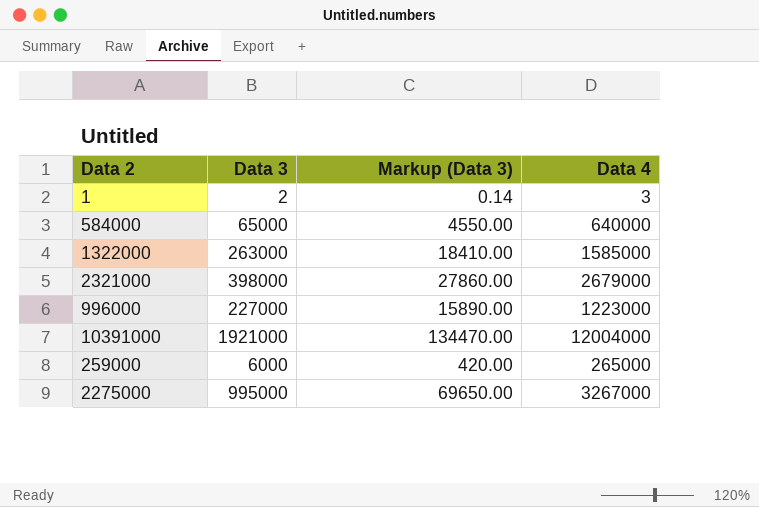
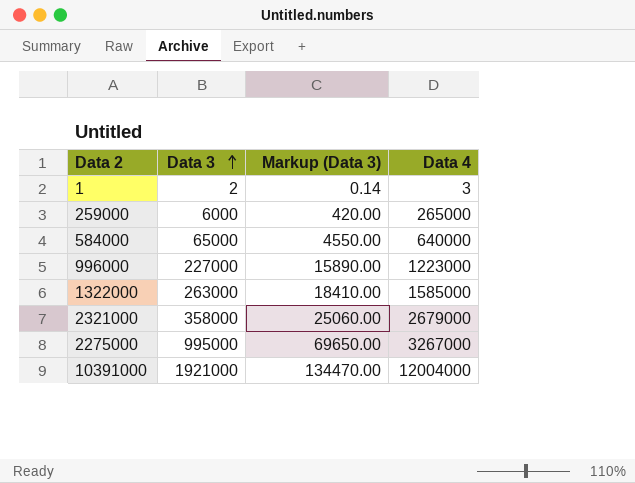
row order: none -> Data 3 ascending
2321000 | Data 3: 398000 -> 358000
2321000 | Markup (Data 3): 27860.00 -> 25060.00

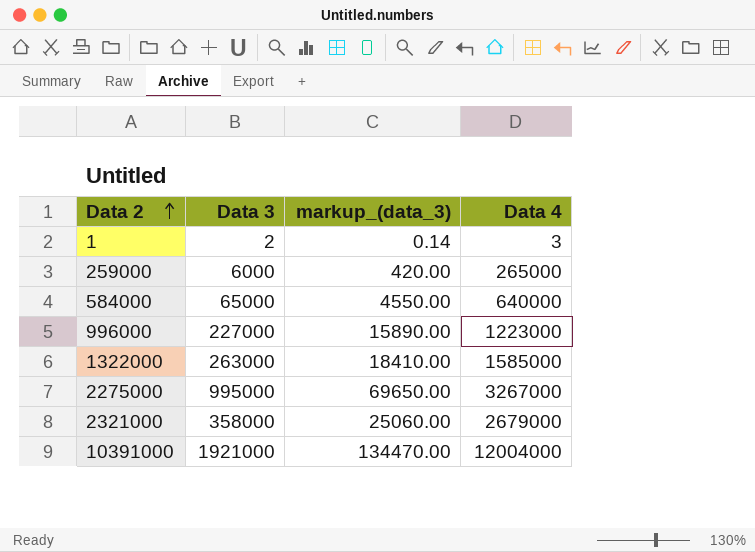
row order: Data 3 ascending -> Data 2 ascending
column name: Markup (Data 3) -> markup_(data_3)

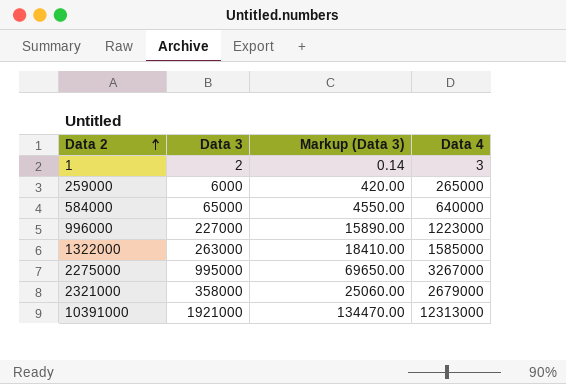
column name: markup_(data_3) -> Markup (Data 3)
10391000 | Data 4: 12004000 -> 12313000

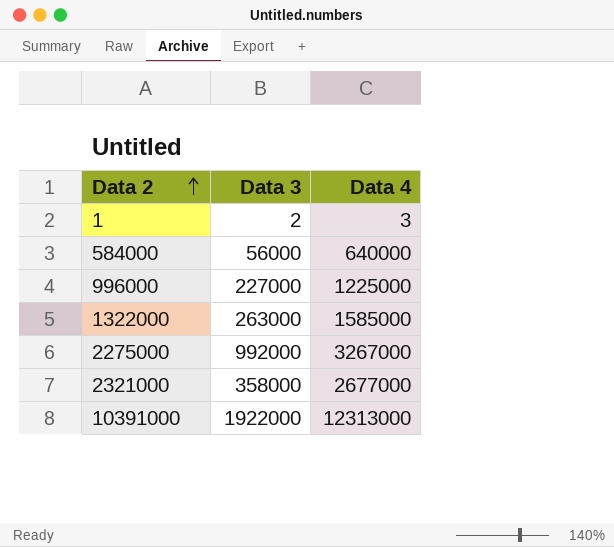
column Markup (Data 3) | formula: [Data 3] * 0.07 -> none
row 259000: 6000 | 420.00 | 265000 -> none
584000 | Data 3: 65000 -> 56000
996000 | Data 4: 1223000 -> 1225000
2275000 | Data 3: 995000 -> 992000
2321000 | Data 4: 2679000 -> 2677000
10391000 | Data 3: 1921000 -> 1922000

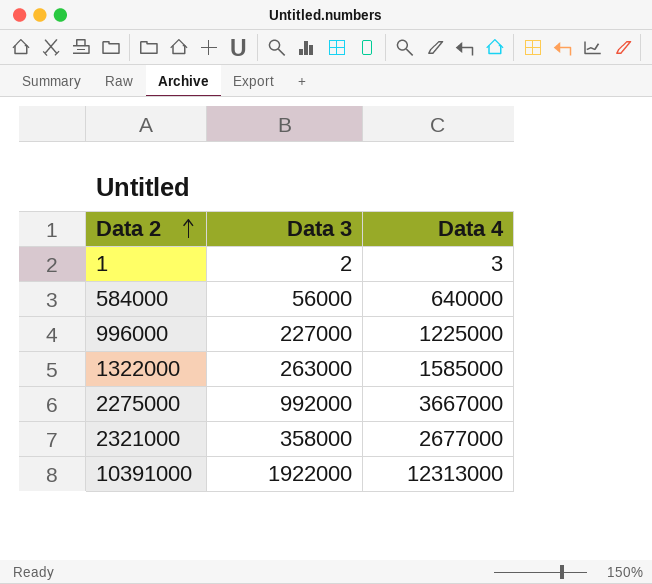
2275000 | Data 4: 3267000 -> 3667000

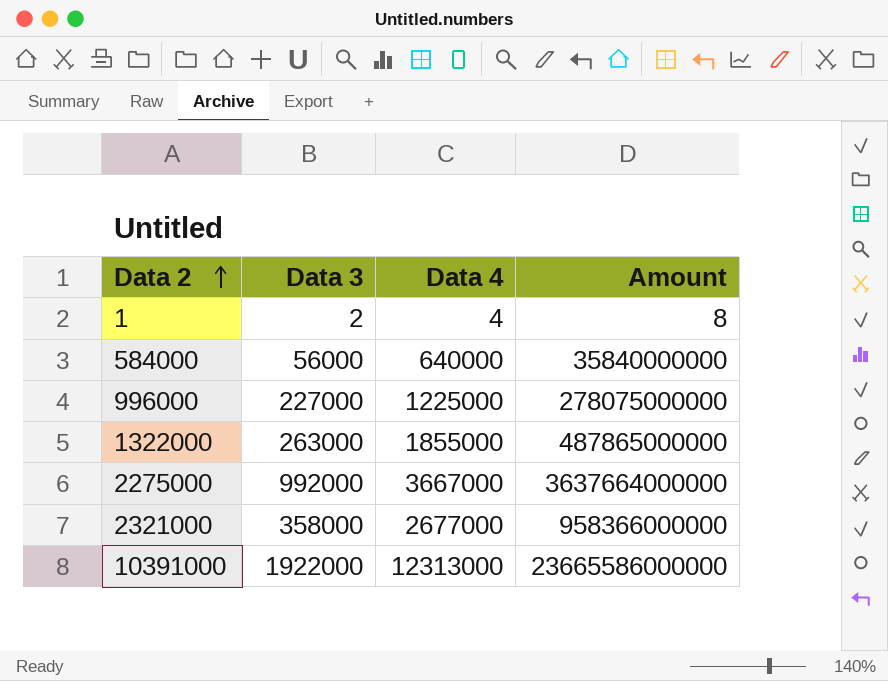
column Amount | formula: none -> [Data 3] * [Data 4]
1 | Data 4: 3 -> 4
1322000 | Data 4: 1585000 -> 1855000

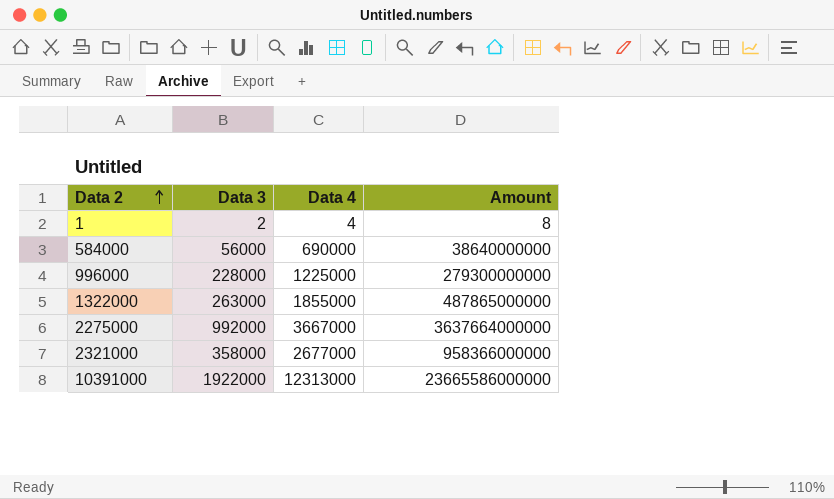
584000 | Data 4: 640000 -> 690000
584000 | Amount: 35840000000 -> 38640000000
996000 | Data 3: 227000 -> 228000
996000 | Amount: 278075000000 -> 279300000000

